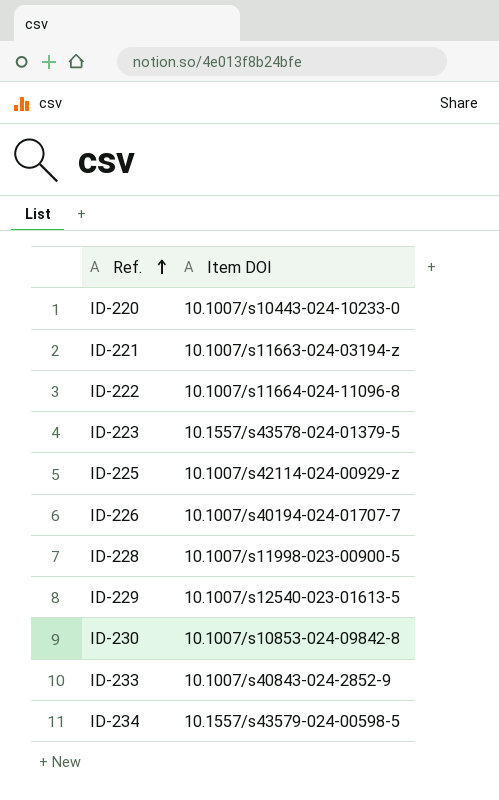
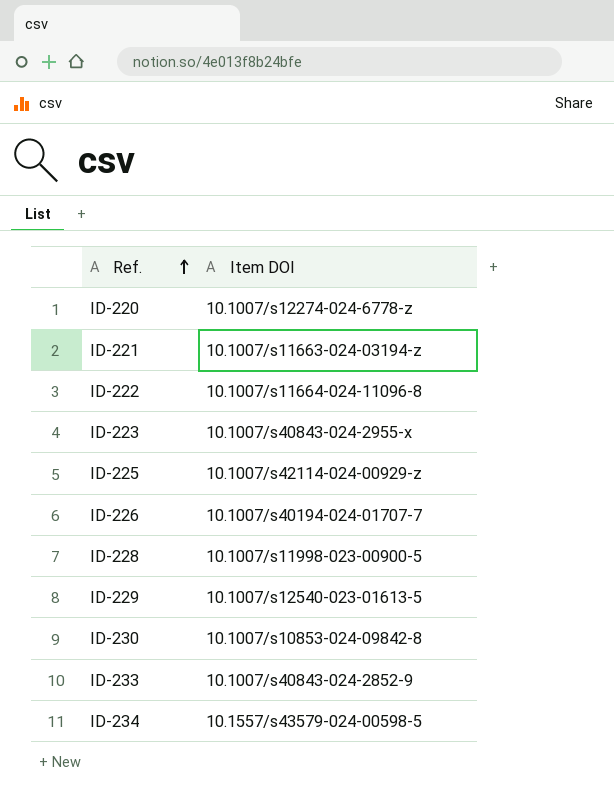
ID-220 | Item DOI: 10.1007/s10443-024-10233-0 -> 10.1007/s12274-024-6778-z
ID-223 | Item DOI: 10.1557/s43578-024-01379-5 -> 10.1007/s40843-024-2955-x

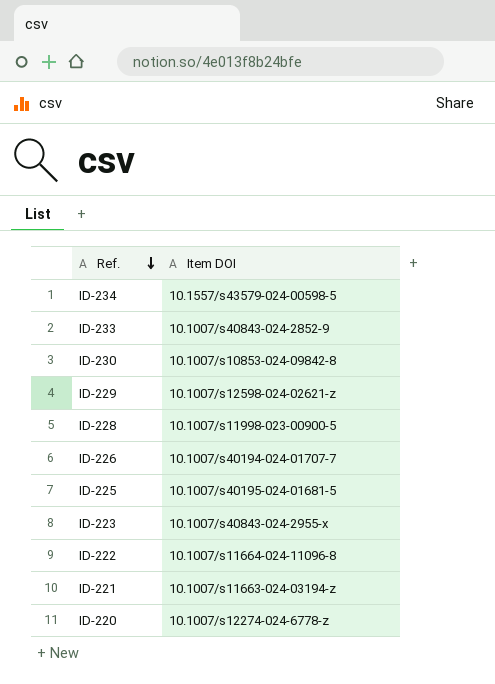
row order: Ref. ascending -> Ref. descending
ID-229 | Item DOI: 10.1007/s12540-023-01613-5 -> 10.1007/s12598-024-02621-z
ID-225 | Item DOI: 10.1007/s42114-024-00929-z -> 10.1007/s40195-024-01681-5

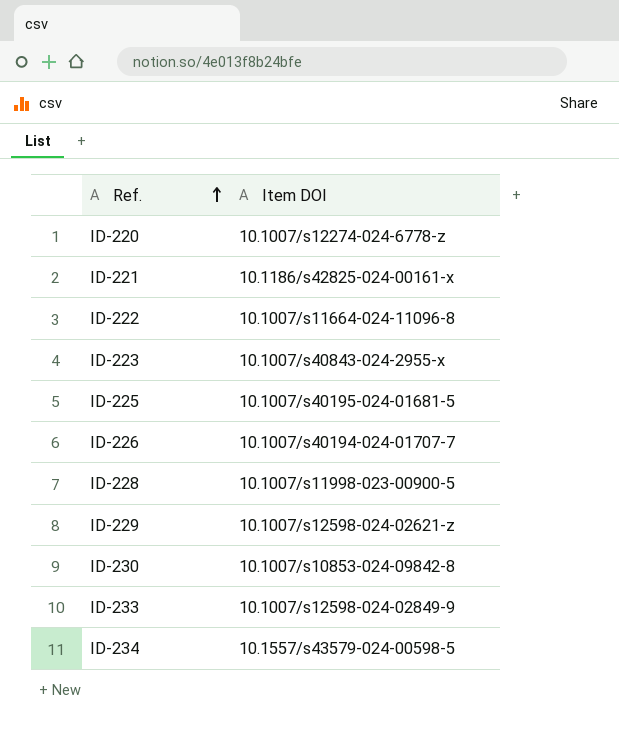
row order: Ref. descending -> Ref. ascending
ID-221 | Item DOI: 10.1007/s11663-024-03194-z -> 10.1186/s42825-024-00161-x
ID-233 | Item DOI: 10.1007/s40843-024-2852-9 -> 10.1007/s12598-024-02849-9

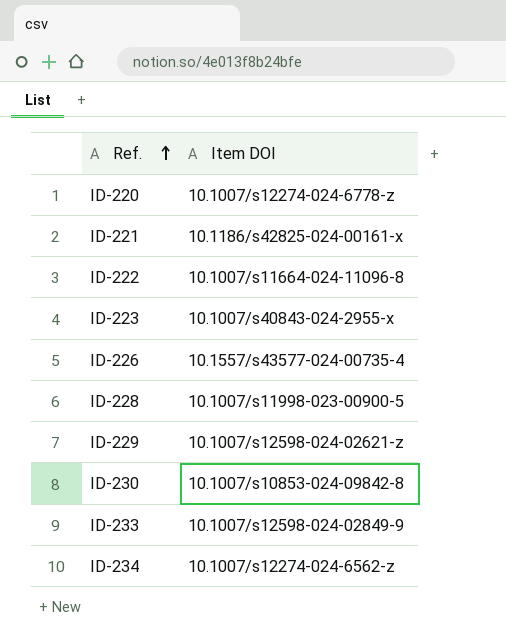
row ID-225: 10.1007/s40195-024-01681-5 -> none
ID-226 | Item DOI: 10.1007/s40194-024-01707-7 -> 10.1557/s43577-024-00735-4
ID-234 | Item DOI: 10.1557/s43579-024-00598-5 -> 10.1007/s12274-024-6562-z

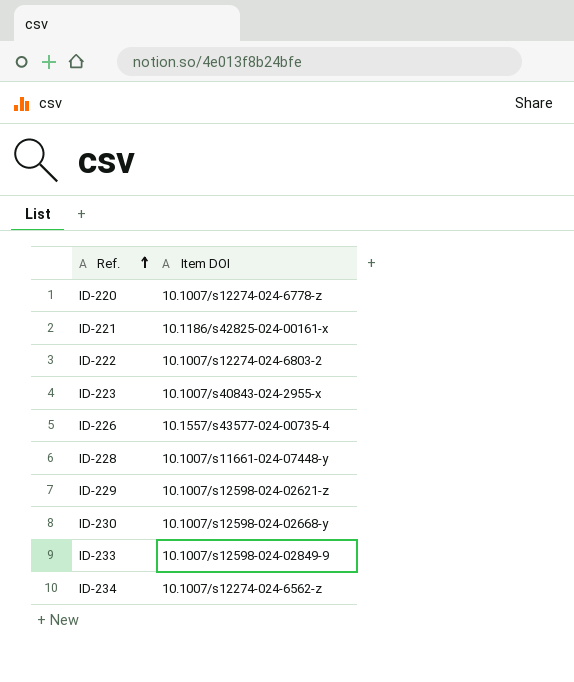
ID-222 | Item DOI: 10.1007/s11664-024-11096-8 -> 10.1007/s12274-024-6803-2
ID-228 | Item DOI: 10.1007/s11998-023-00900-5 -> 10.1007/s11661-024-07448-y
ID-230 | Item DOI: 10.1007/s10853-024-09842-8 -> 10.1007/s12598-024-02668-y

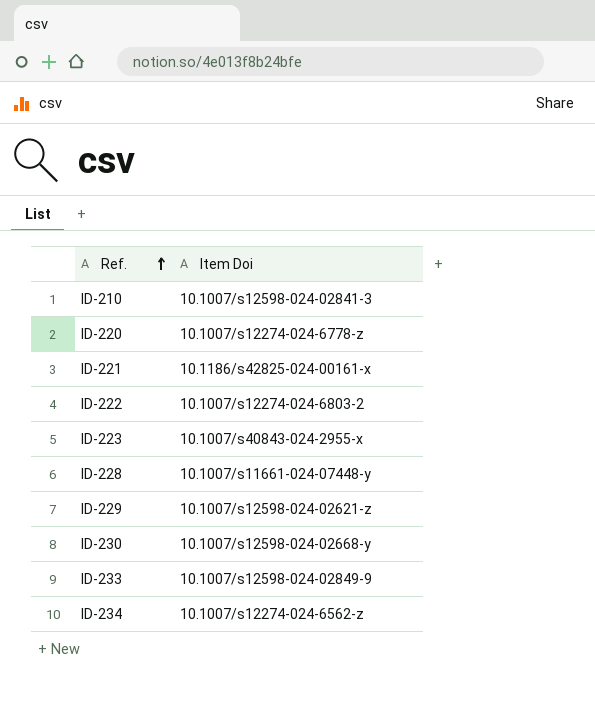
column name: Item DOI -> Item Doi
row ID-226: 10.1557/s43577-024-00735-4 -> none
row ID-210: none -> 10.1007/s12598-024-02841-3

